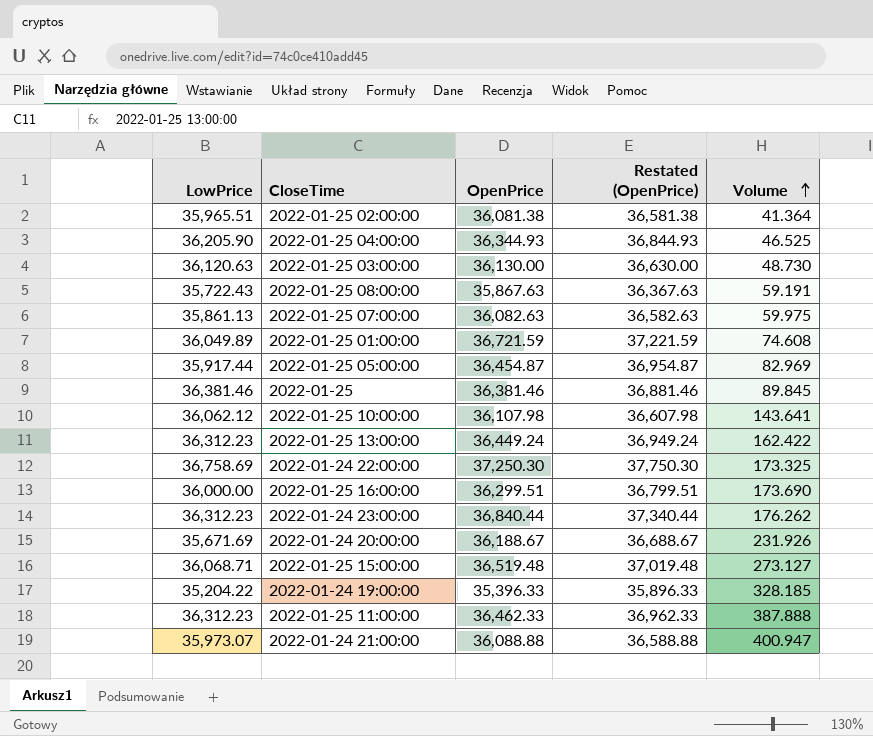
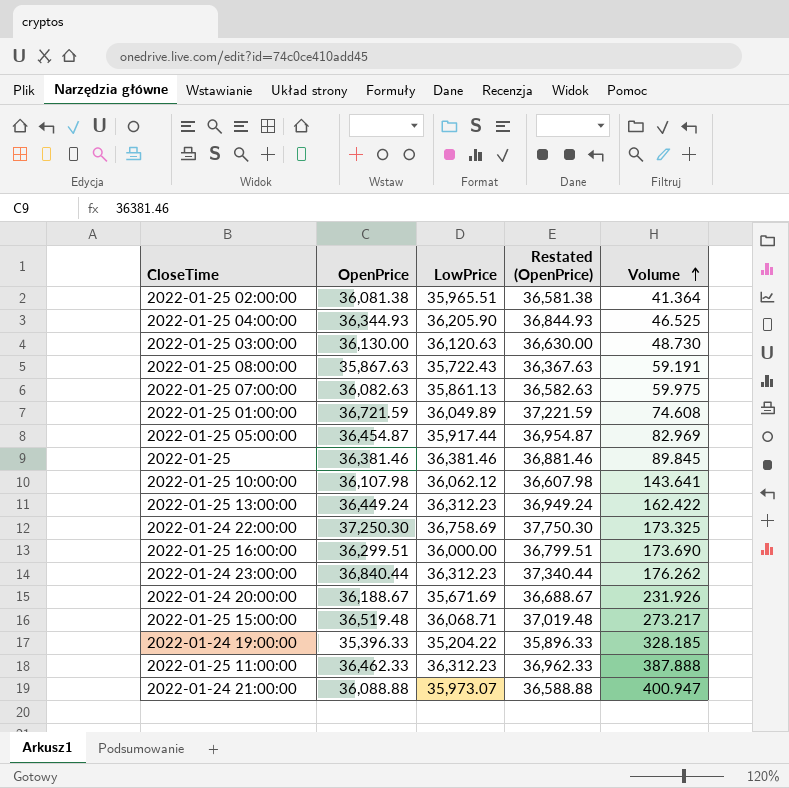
column LowPrice | position: 1 -> 3
2022-01-25 15:00:00 | Volume: 273.127 -> 273.217

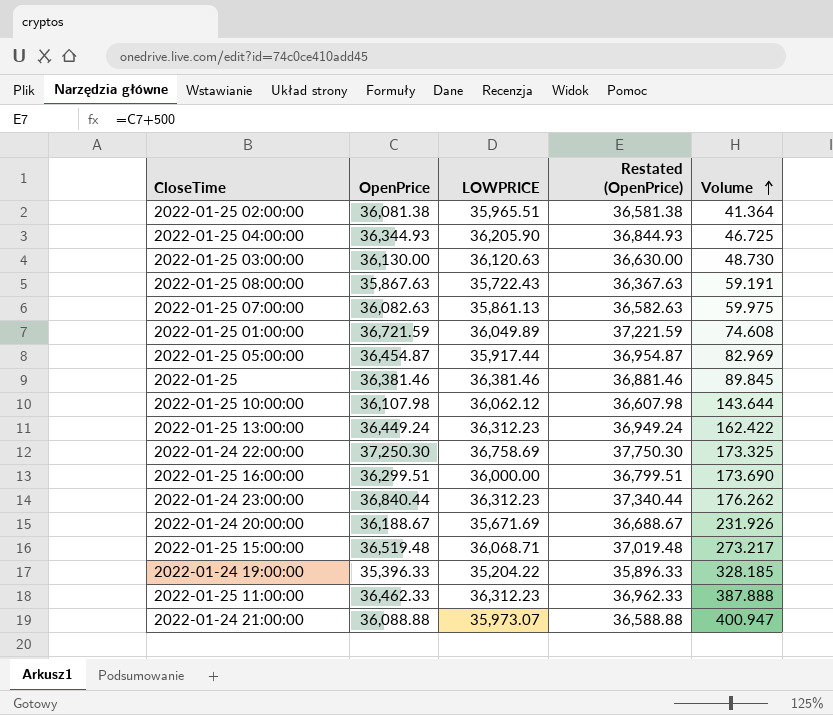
column name: LowPrice -> LOWPRICE
2022-01-25 04:00:00 | Volume: 46.525 -> 46.725
2022-01-25 10:00:00 | Volume: 143.641 -> 143.644

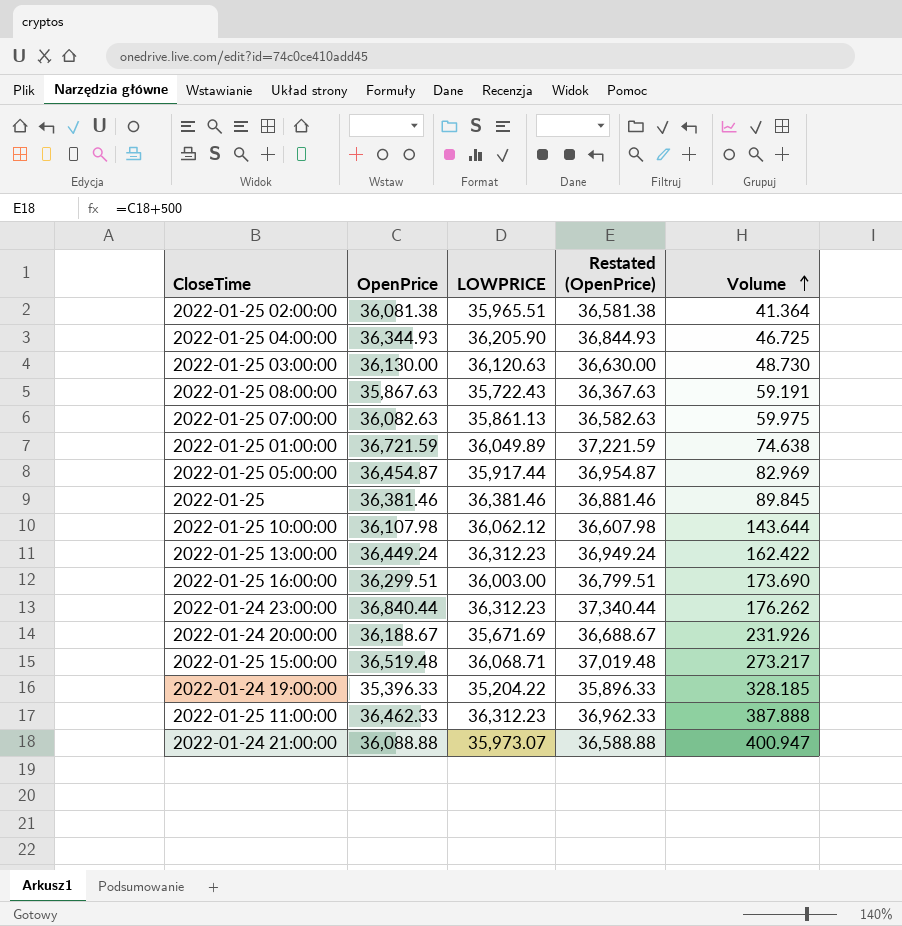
row 2022-01-24 22:00:00: 37,250.30 | 36,758.69 | 37,750.30 | 173.325 -> none
2022-01-25 01:00:00 | Volume: 74.608 -> 74.638
2022-01-25 16:00:00 | LOWPRICE: 36,000.00 -> 36,003.00

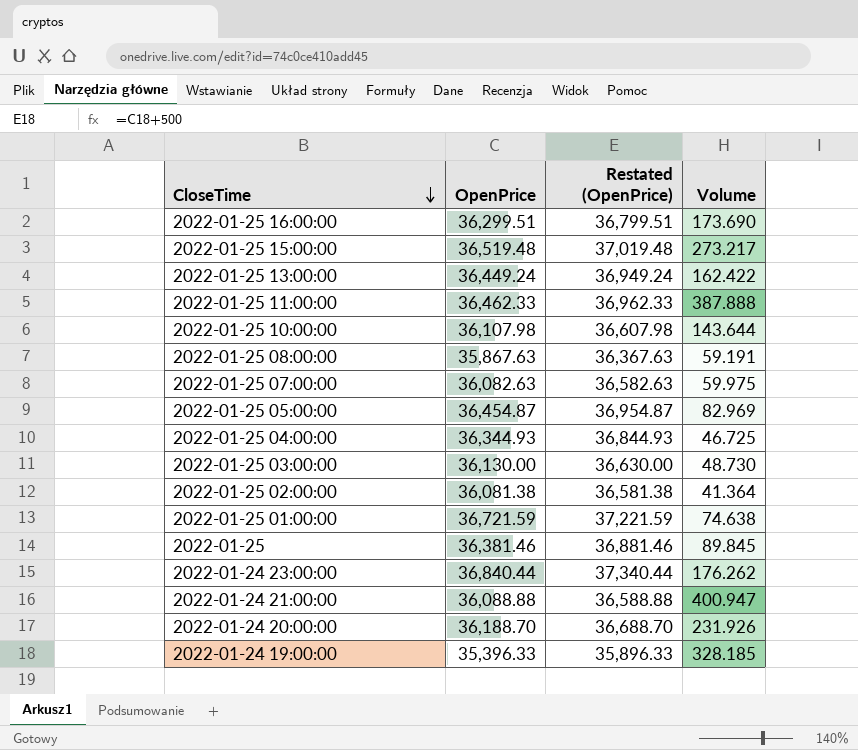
row order: Volume ascending -> CloseTime descending
column LOWPRICE | position: 3 -> none
2022-01-24 20:00:00 | OpenPrice: 36,188.67 -> 36,188.70
2022-01-24 20:00:00 | Restated (OpenPrice): 36,688.67 -> 36,688.70

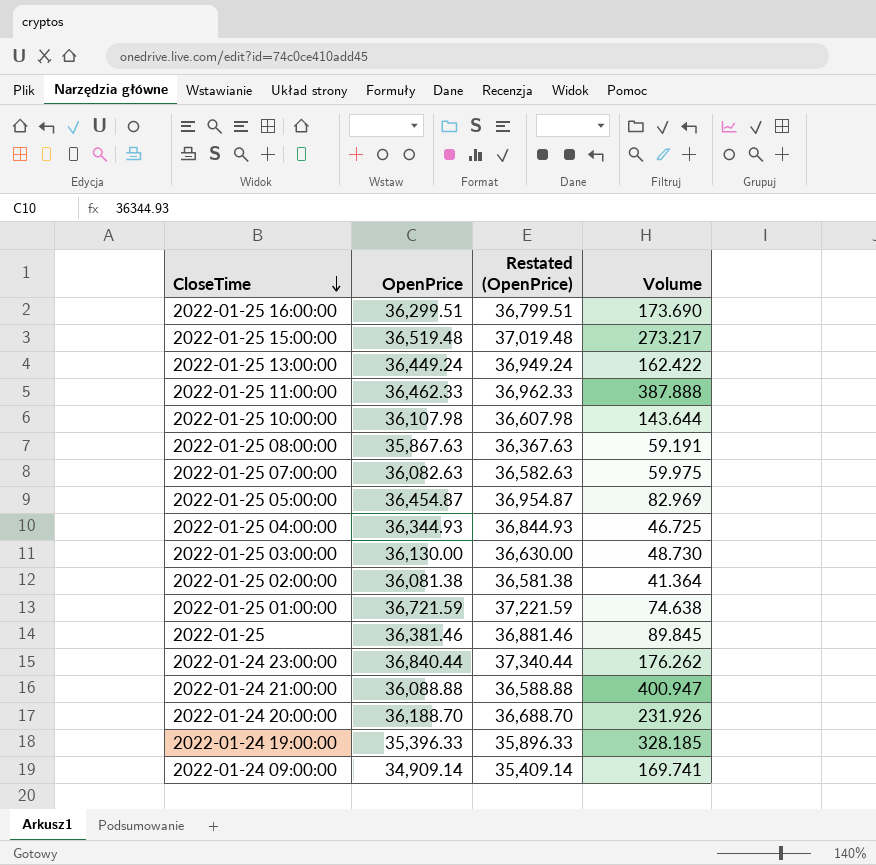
row 2022-01-24 09:00:00: none -> 34,909.14 | 35,409.14 | 169.741

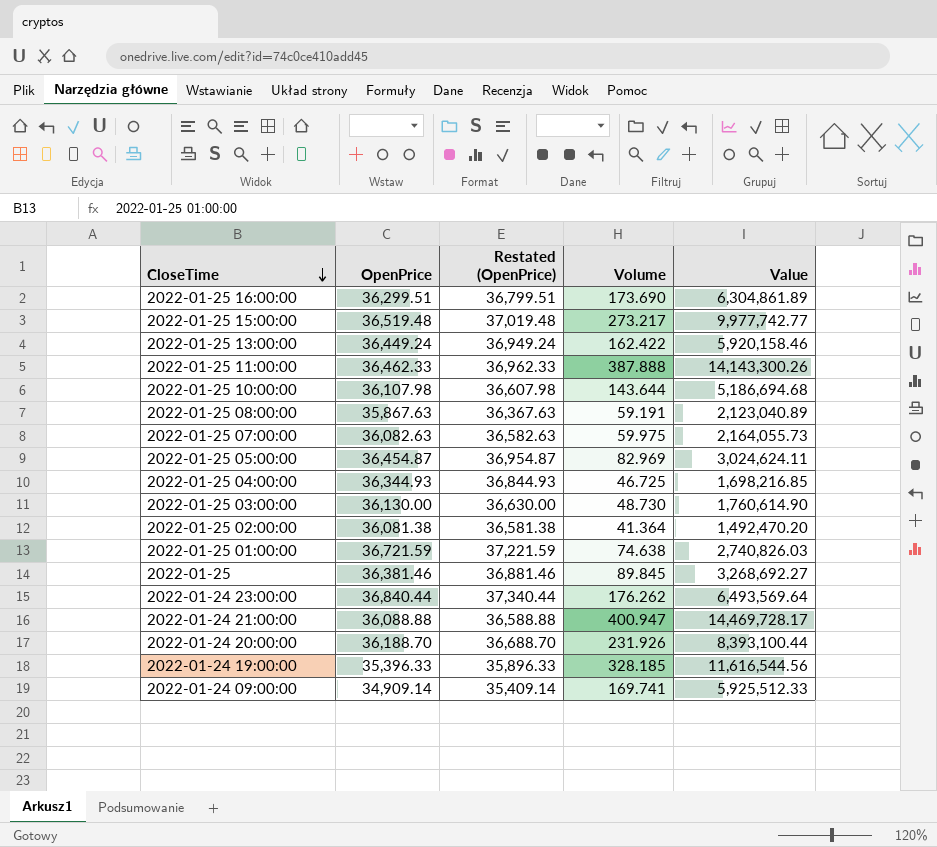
column Value | formula: none -> [OpenPrice] * [Volume]

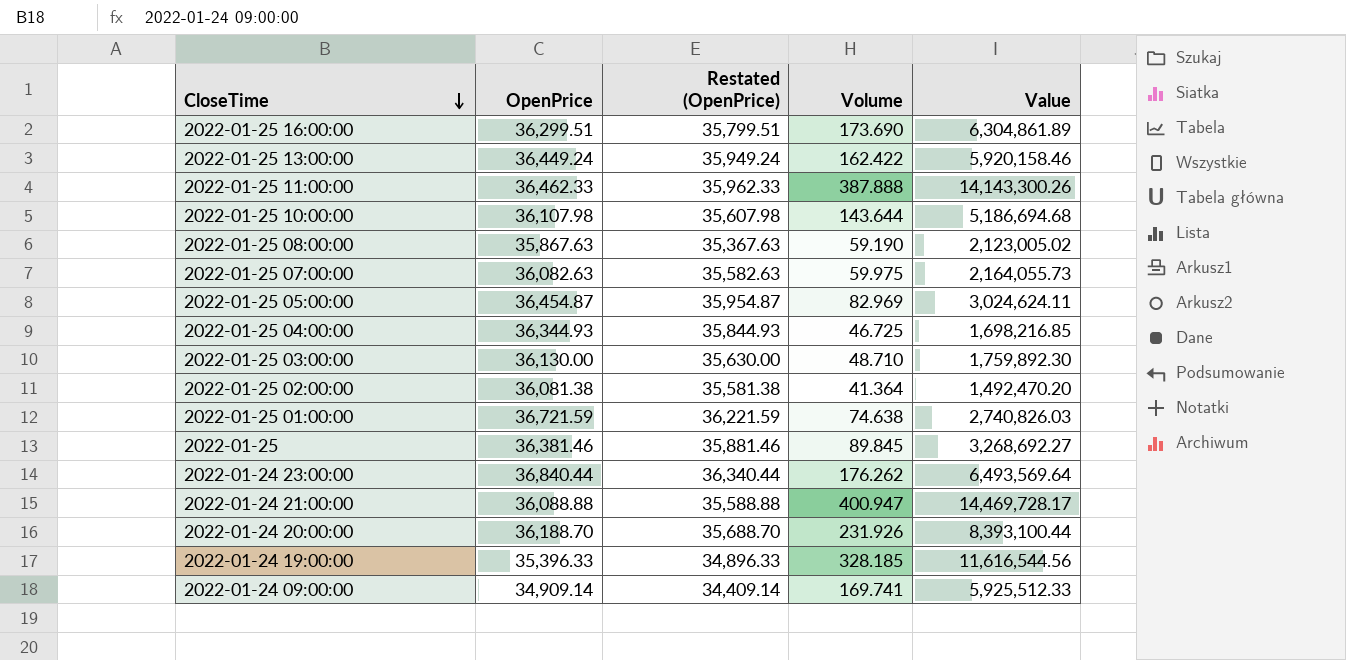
column Restated (OpenPrice) | formula: [OpenPrice] + 500 -> [OpenPrice] - 500
row 2022-01-25 15:00:00: 36,519.48 | 37,019.48 | 273.217 | 9,977,742.77 -> none
2022-01-25 08:00:00 | Volume: 59.191 -> 59.190
2022-01-25 08:00:00 | Value: 2,123,040.89 -> 2,123,005.02
2022-01-25 03:00:00 | Volume: 48.730 -> 48.710
2022-01-25 03:00:00 | Value: 1,760,614.90 -> 1,759,892.30

